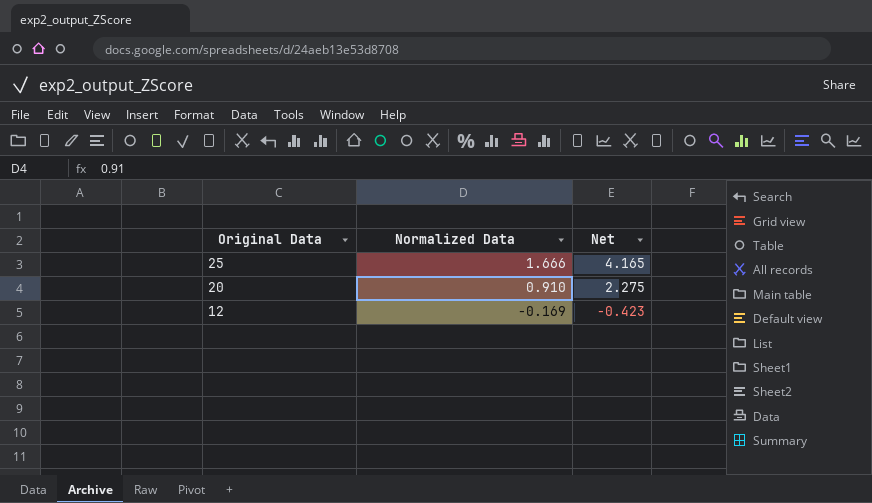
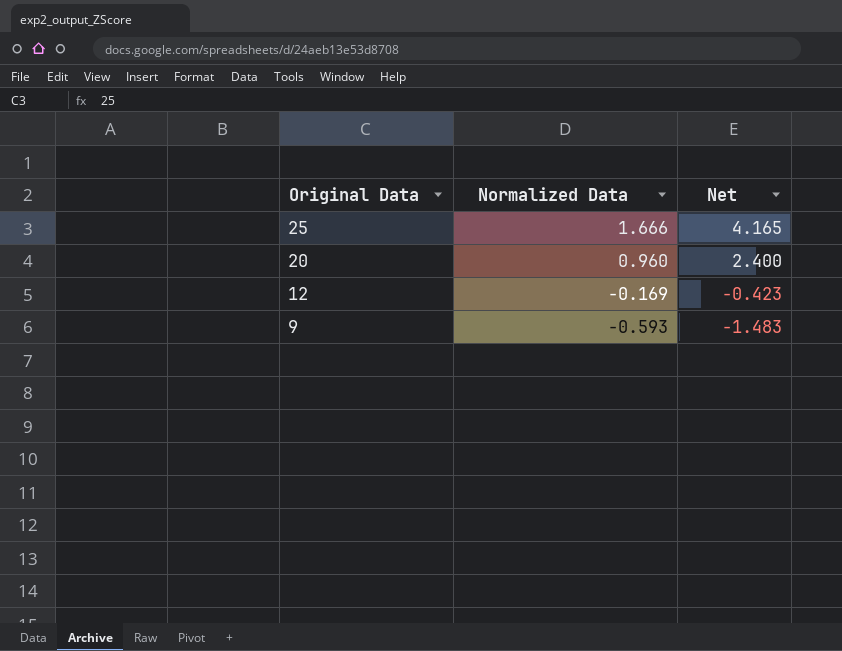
20 | Normalized Data: 0.910 -> 0.960
20 | Net: 2.275 -> 2.400
row 9: none -> -0.593 | -1.483

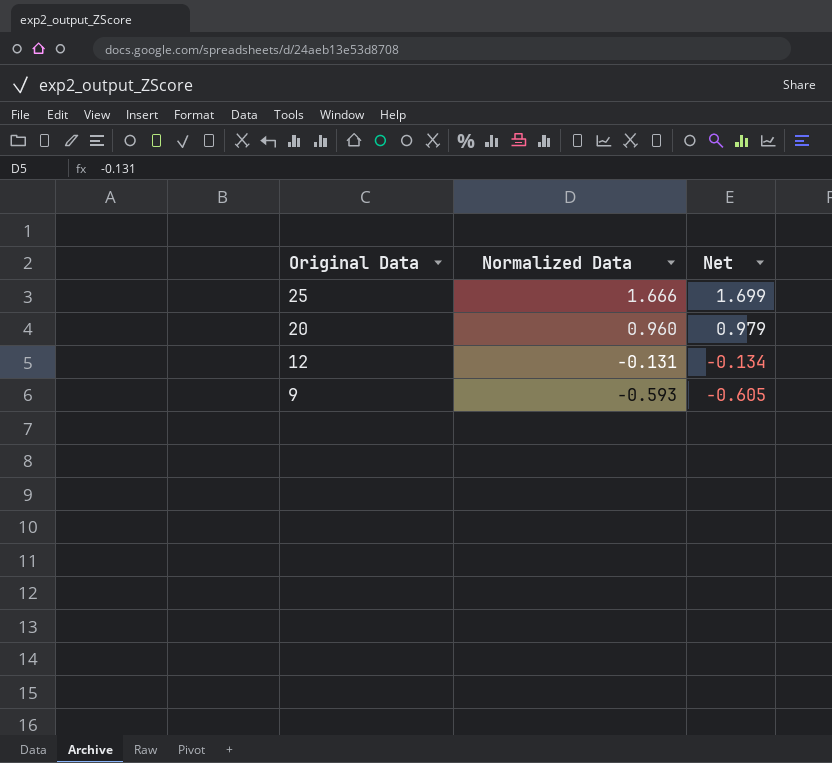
column Net | formula: [Normalized Data] * 2.5 -> [Normalized Data] * 1.02
12 | Normalized Data: -0.169 -> -0.131

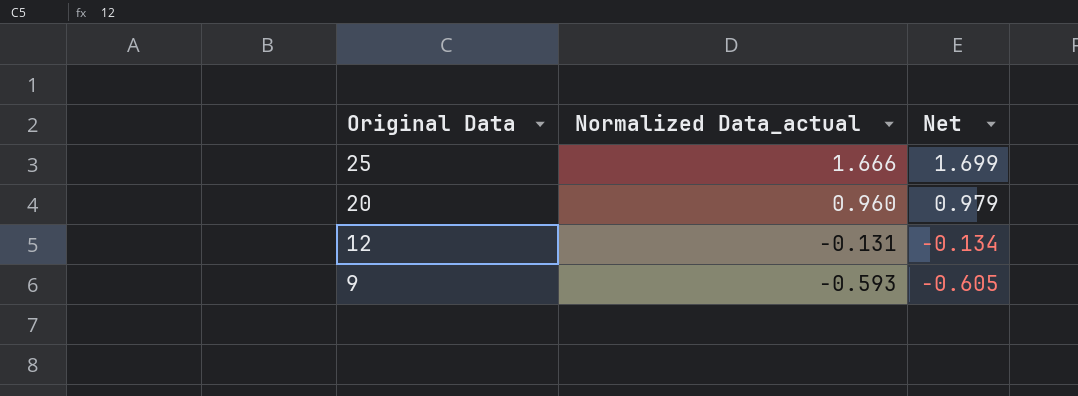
column name: Normalized Data -> Normalized Data_actual

